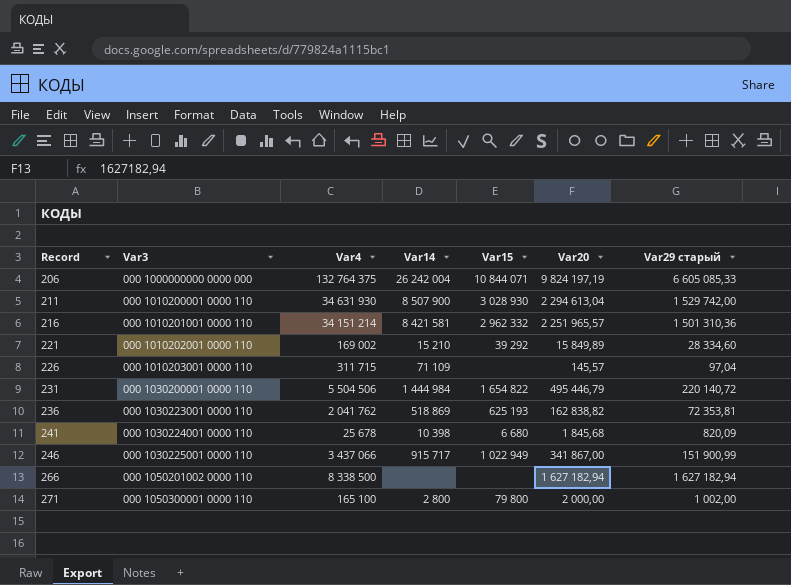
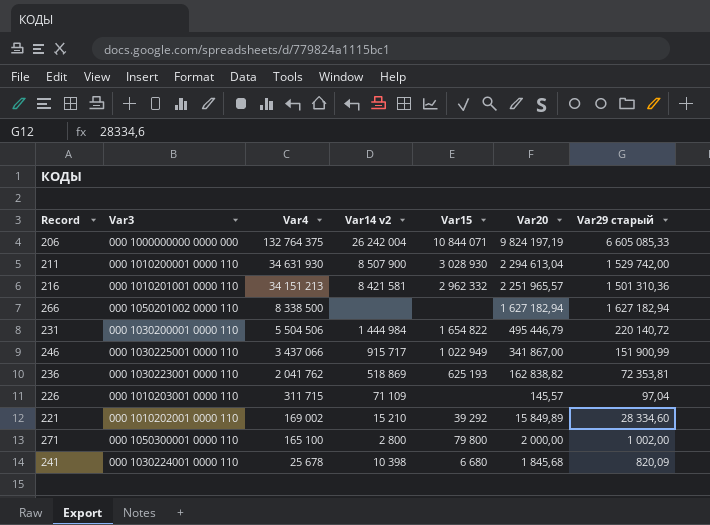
row order: Record ascending -> Var4 descending
column name: Var14 -> Var14 v2
216 | Var4: 34 151 214 -> 34 151 213

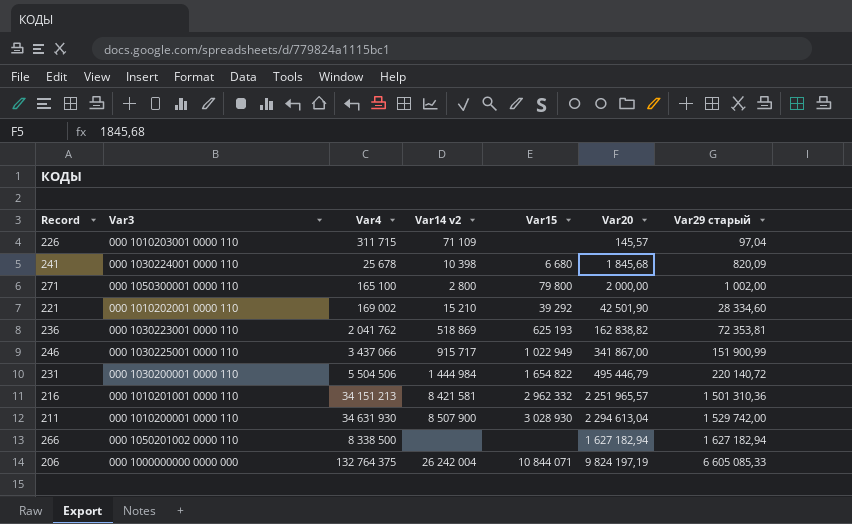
row order: Var4 descending -> Var29 старый ascending
221 | Var20: 15 849,89 -> 42 501,90

